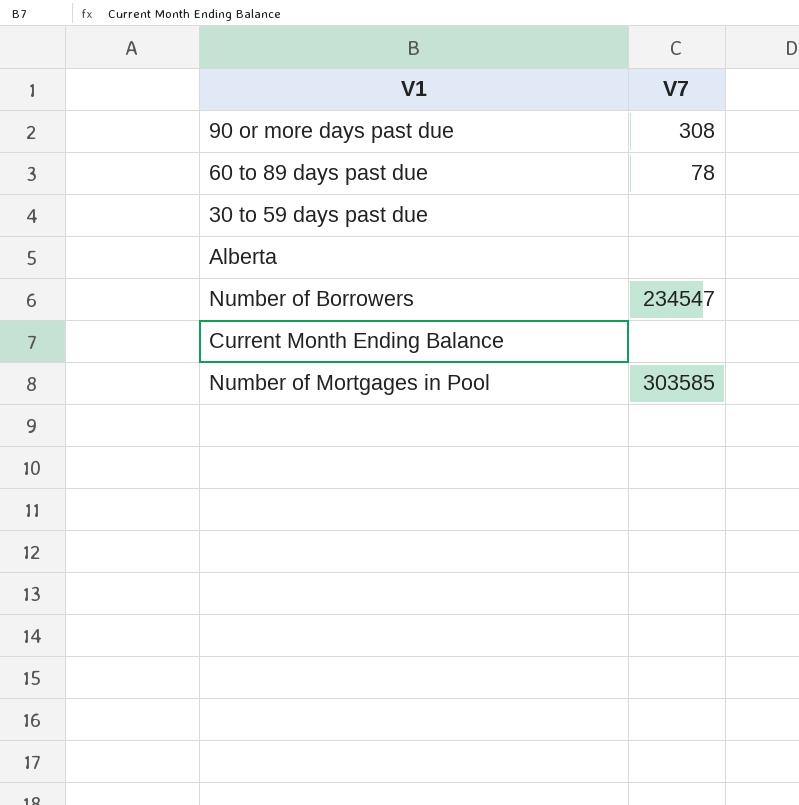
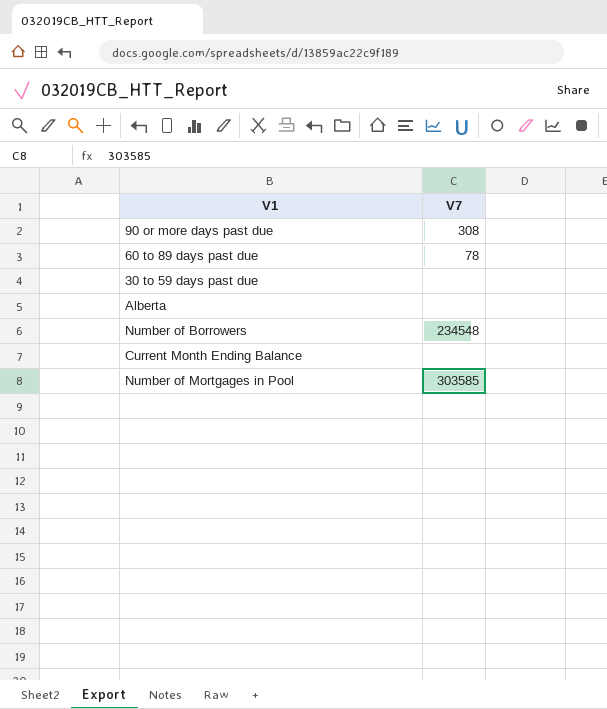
Number of Borrowers | V7: 234547 -> 234548

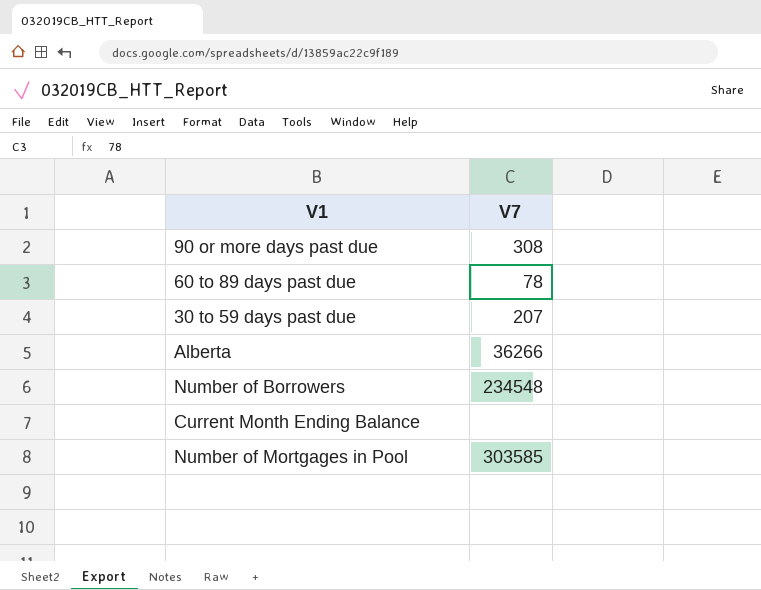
30 to 59 days past due | V7: none -> 207
Alberta | V7: none -> 36266

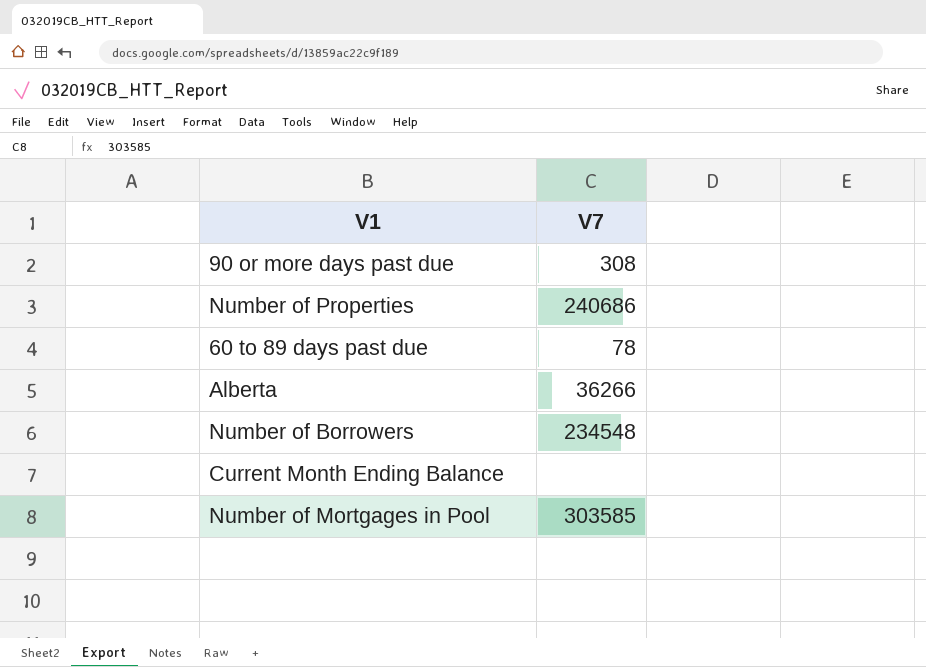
row 30 to 59 days past due: 207 -> none
row Number of Properties: none -> 240686

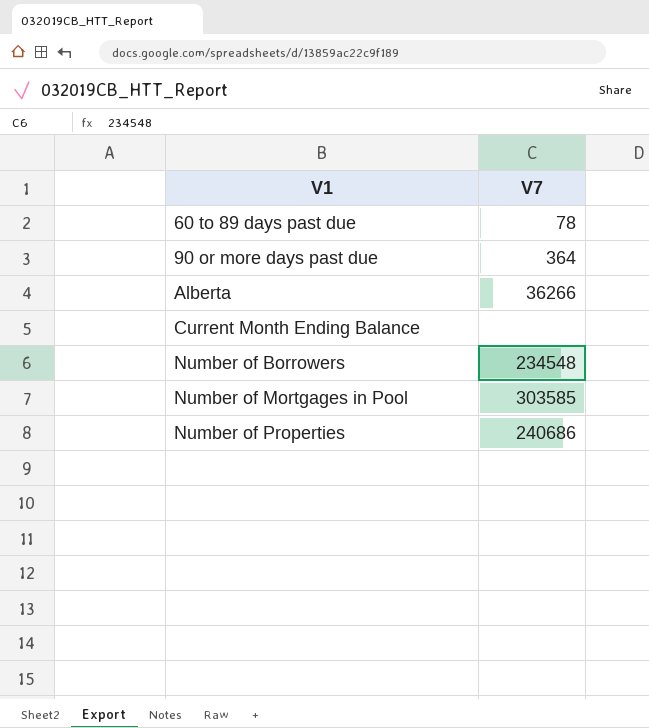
row order: none -> V1 ascending
90 or more days past due | V7: 308 -> 364

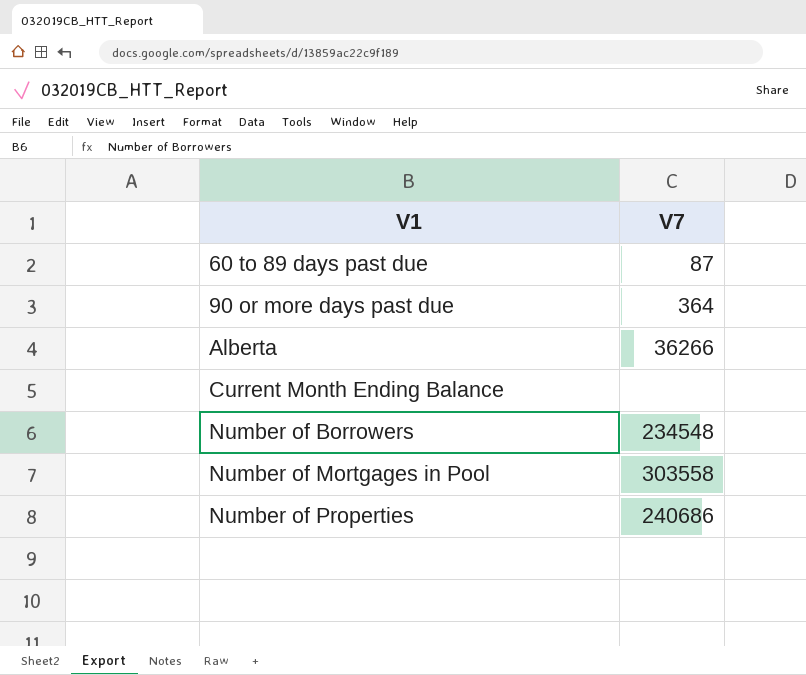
60 to 89 days past due | V7: 78 -> 87
Number of Mortgages in Pool | V7: 303585 -> 303558

